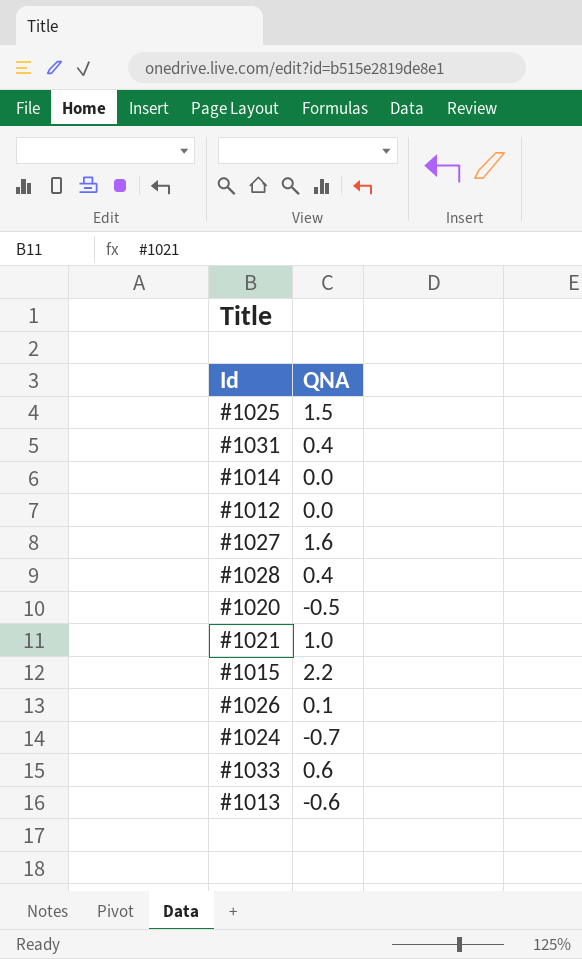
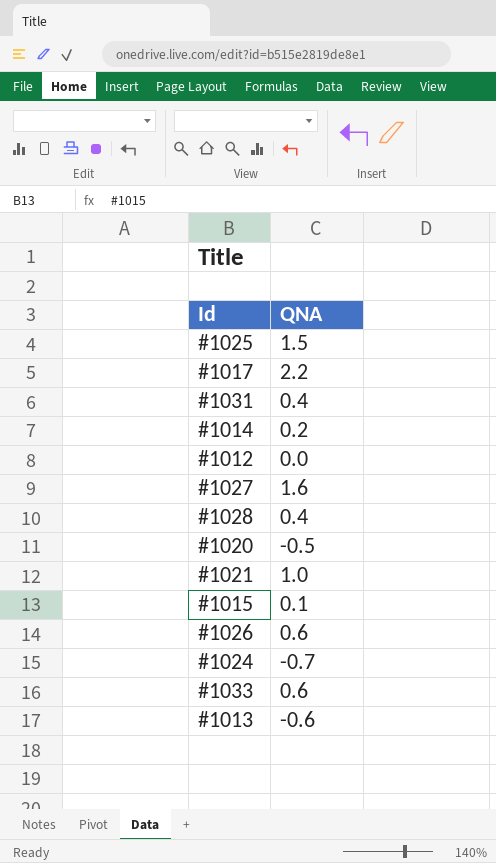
row #1017: none -> 2.2
#1014 | QNA: 0.0 -> 0.2
#1015 | QNA: 2.2 -> 0.1
#1026 | QNA: 0.1 -> 0.6

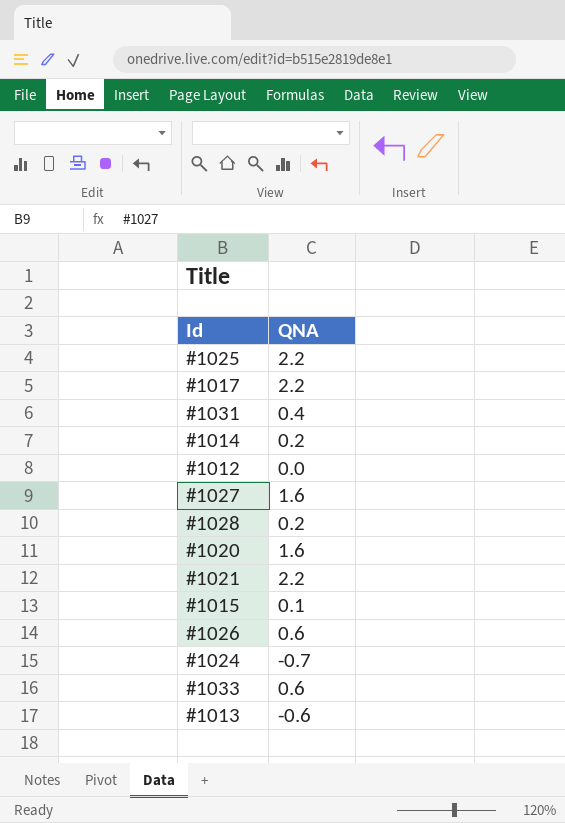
#1025 | QNA: 1.5 -> 2.2
#1028 | QNA: 0.4 -> 0.2
#1020 | QNA: -0.5 -> 1.6
#1021 | QNA: 1.0 -> 2.2

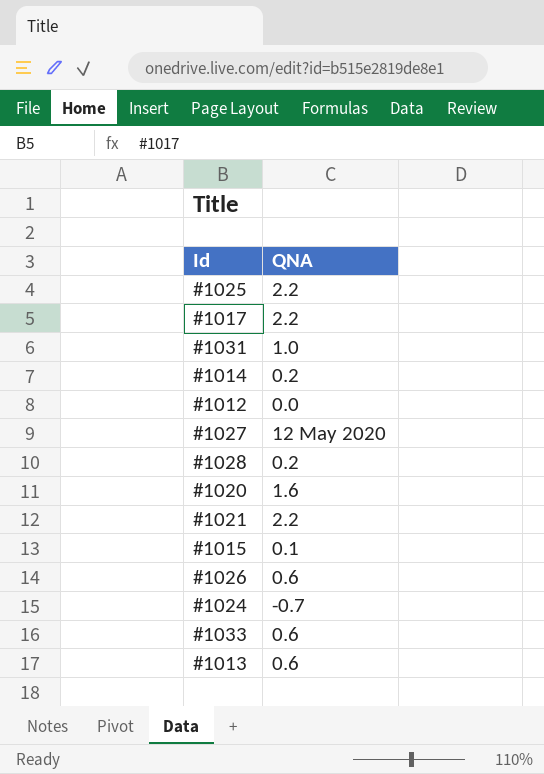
#1031 | QNA: 0.4 -> 1.0
#1027 | QNA: 1.6 -> 12 May 2020
#1013 | QNA: -0.6 -> 0.6

